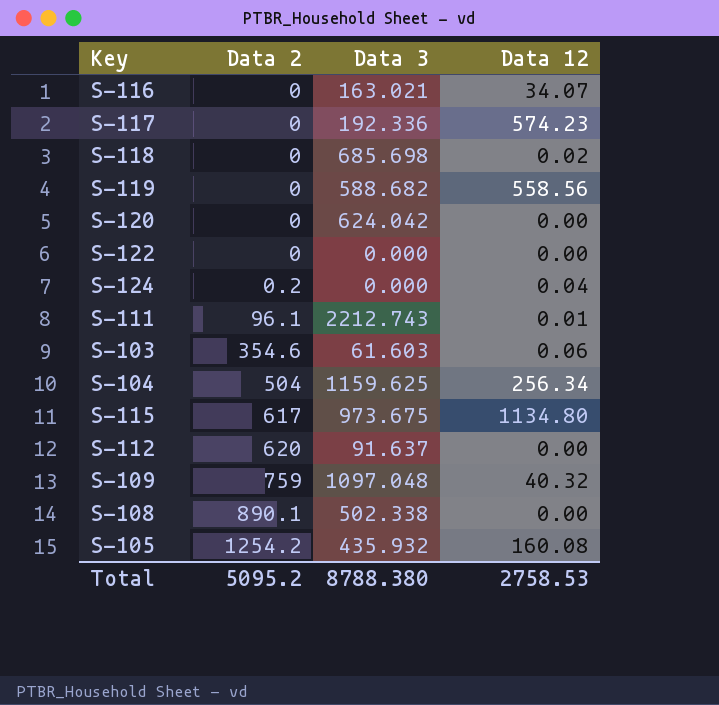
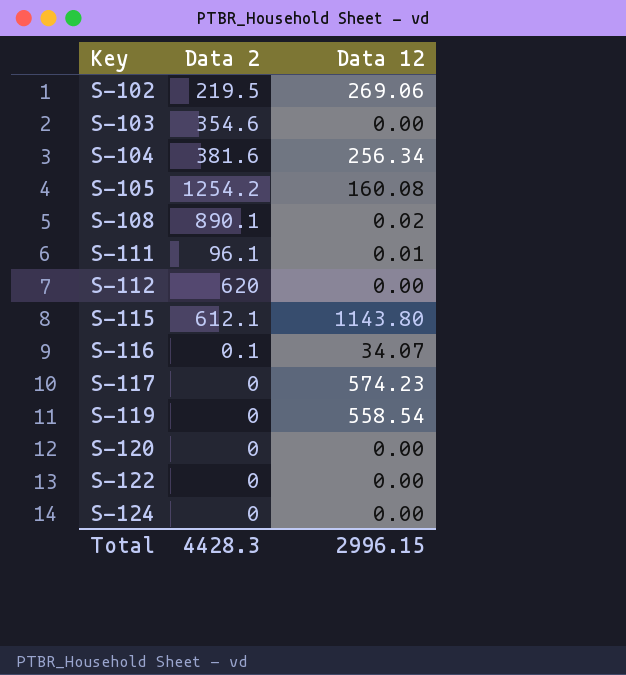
row order: Data 2 ascending -> Key ascending
column Data 3 | position: 3 -> none
row S-118: 0 | 685.698 | 0.02 -> none
row S-109: 759 | 1097.048 | 40.32 -> none
row S-102: none -> 219.5 | 269.06
S-103 | Data 12: 0.06 -> 0.00
S-104 | Data 2: 504 -> 381.6
S-108 | Data 12: 0.00 -> 0.02
S-115 | Data 2: 617 -> 612.1
S-115 | Data 12: 1134.80 -> 1143.80
S-116 | Data 2: 0 -> 0.1
S-119 | Data 12: 558.56 -> 558.54
S-124 | Data 2: 0.2 -> 0
S-124 | Data 12: 0.04 -> 0.00
Total | Data 2: 5095.2 -> 4428.3
Total | Data 12: 2758.53 -> 2996.15

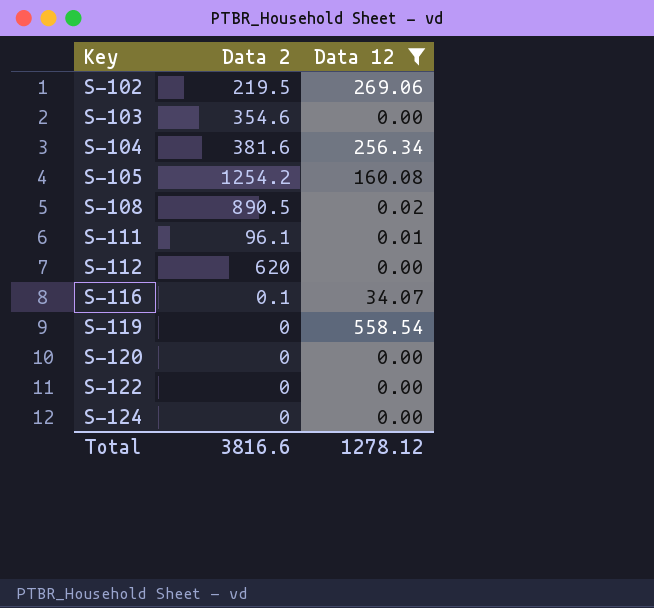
filter: none -> Data 12 <= 558.54
S-108 | Data 2: 890.1 -> 890.5
Total | Data 2: 4428.3 -> 3816.6
Total | Data 12: 2996.15 -> 1278.12

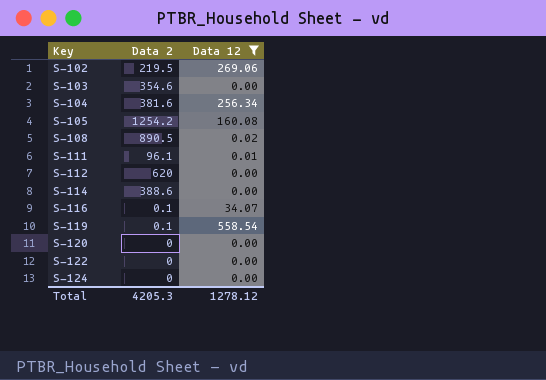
row S-114: none -> 388.6 | 0.00
S-119 | Data 2: 0 -> 0.1
Total | Data 2: 3816.6 -> 4205.3

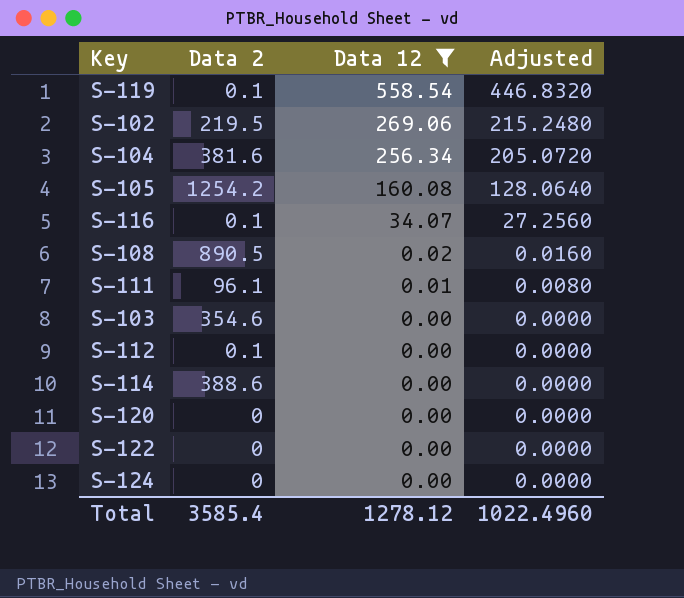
row order: Key ascending -> Data 12 descending
column Adjusted | formula: none -> [Data 12] * 0.8
S-112 | Data 2: 620 -> 0.1
Total | Data 2: 4205.3 -> 3585.4

